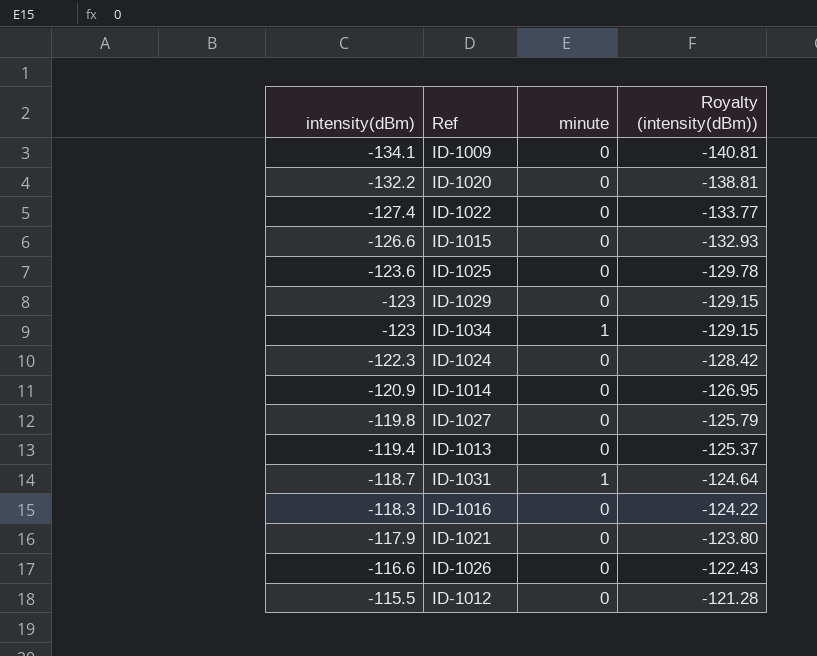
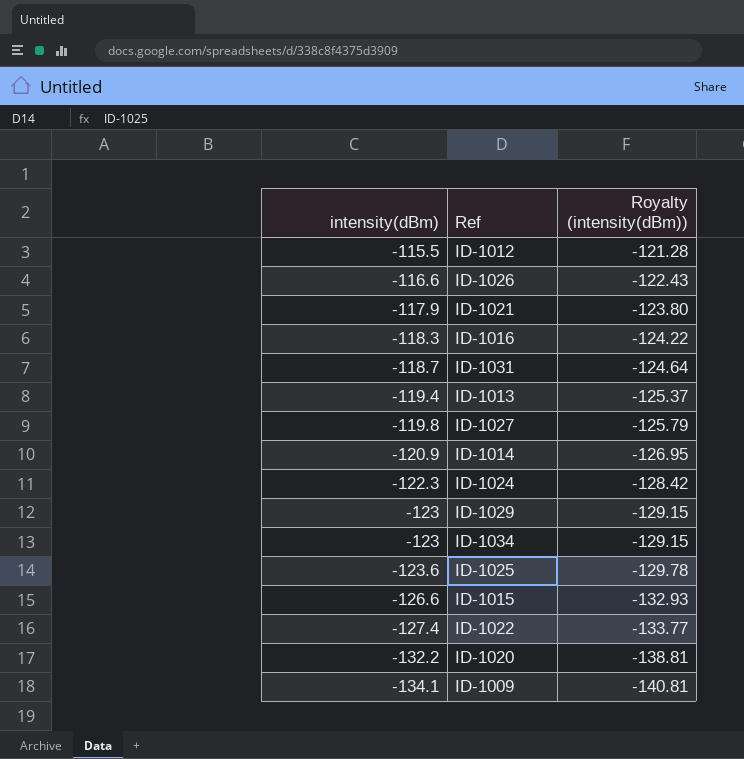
row order: intensity(dBm) ascending -> intensity(dBm) descending
column minute | position: 3 -> none

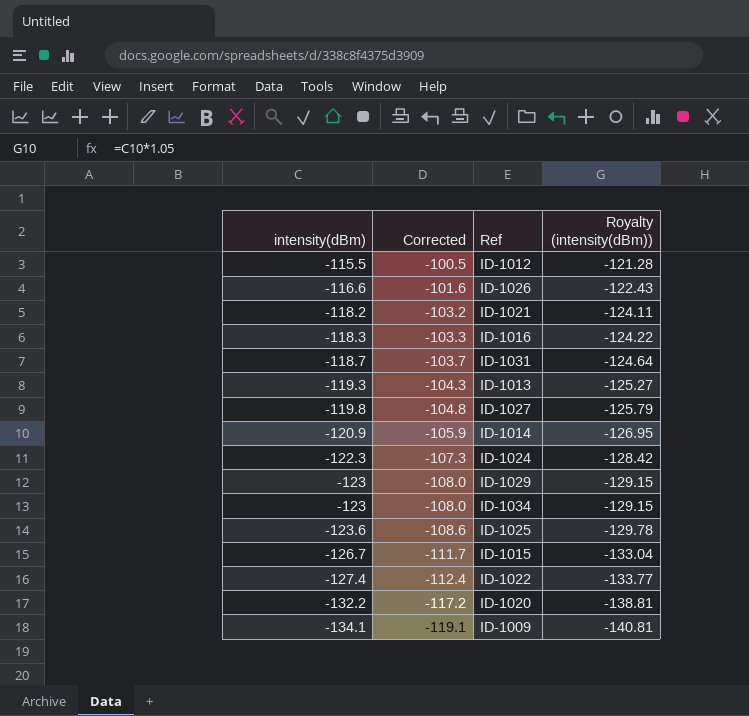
column Corrected | formula: none -> [intensity(dBm)] + 15
ID-1021 | intensity(dBm): -117.9 -> -118.2
ID-1021 | Royalty (intensity(dBm)): -123.80 -> -124.11
ID-1013 | intensity(dBm): -119.4 -> -119.3
ID-1013 | Royalty (intensity(dBm)): -125.37 -> -125.27
ID-1015 | intensity(dBm): -126.6 -> -126.7
ID-1015 | Royalty (intensity(dBm)): -132.93 -> -133.04

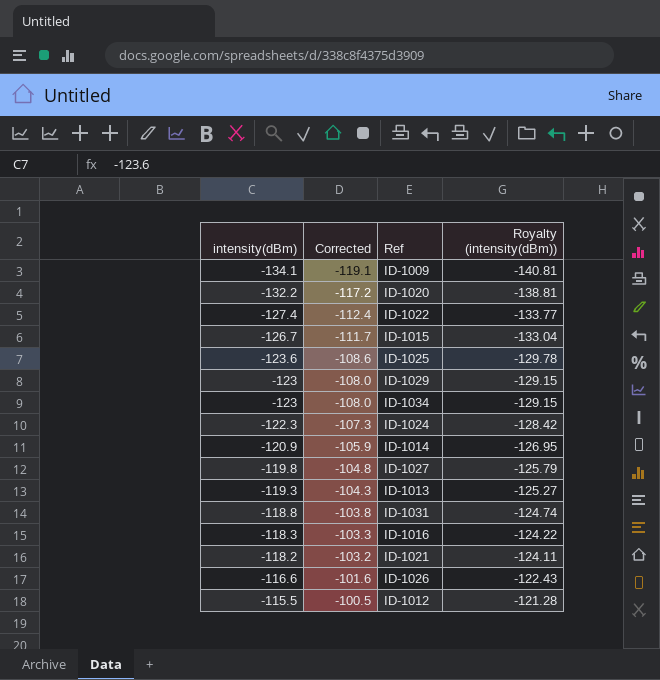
row order: intensity(dBm) descending -> intensity(dBm) ascending
ID-1031 | intensity(dBm): -118.7 -> -118.8
ID-1031 | Corrected: -103.7 -> -103.8
ID-1031 | Royalty (intensity(dBm)): -124.64 -> -124.74

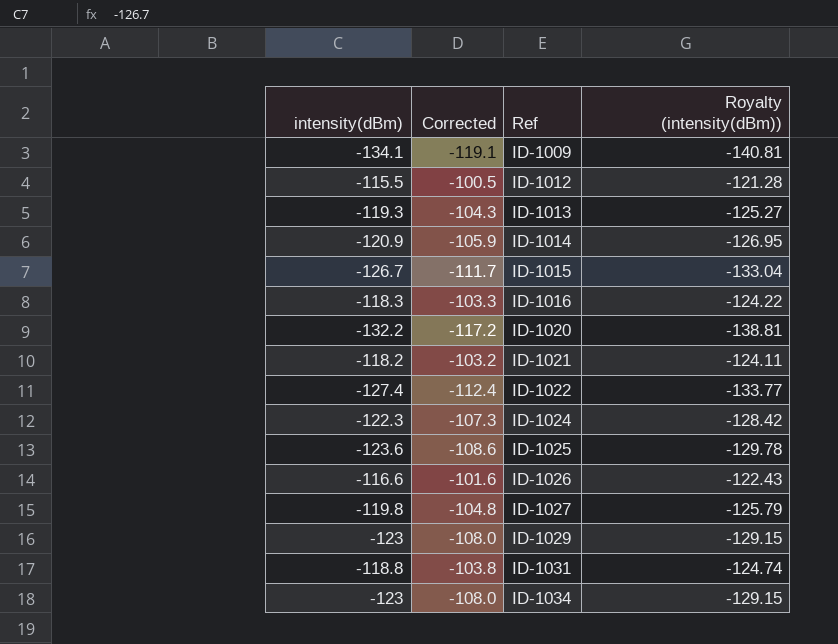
row order: intensity(dBm) ascending -> Ref ascending

